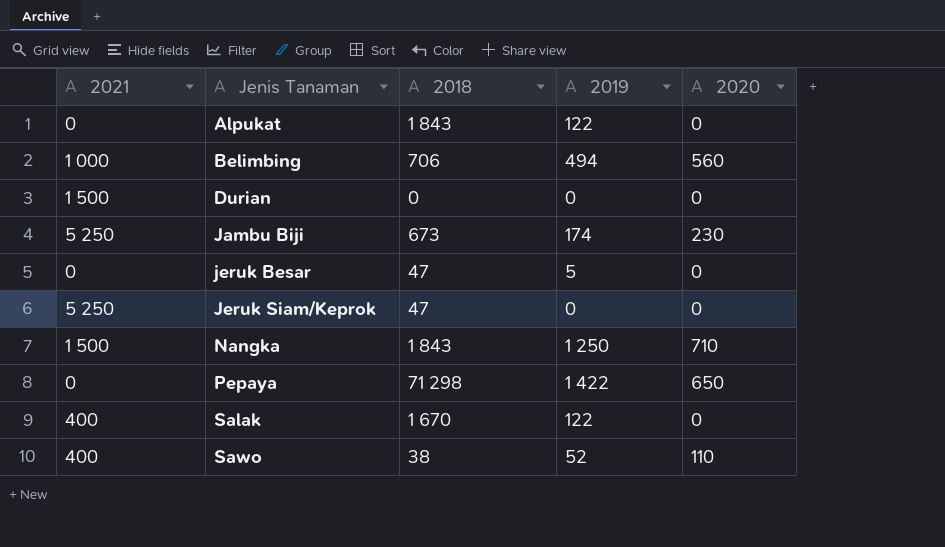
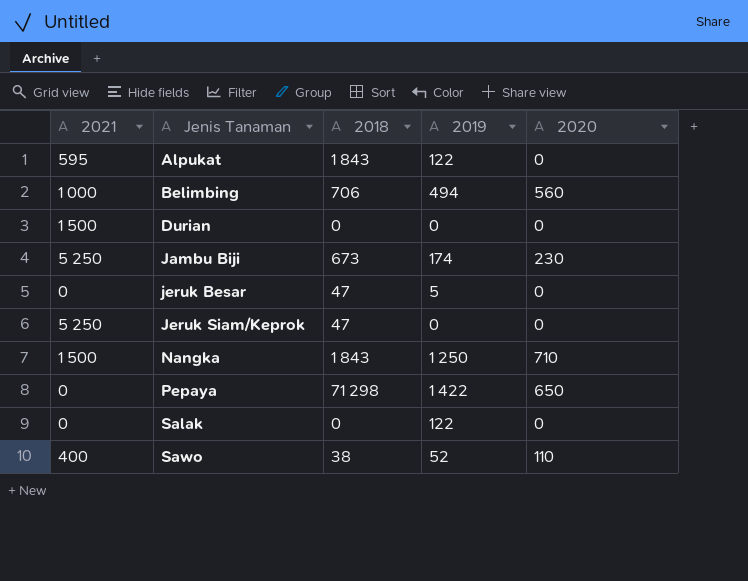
Alpukat | 2021: 0 -> 595
Salak | 2021: 400 -> 0
Salak | 2018: 1 670 -> 0

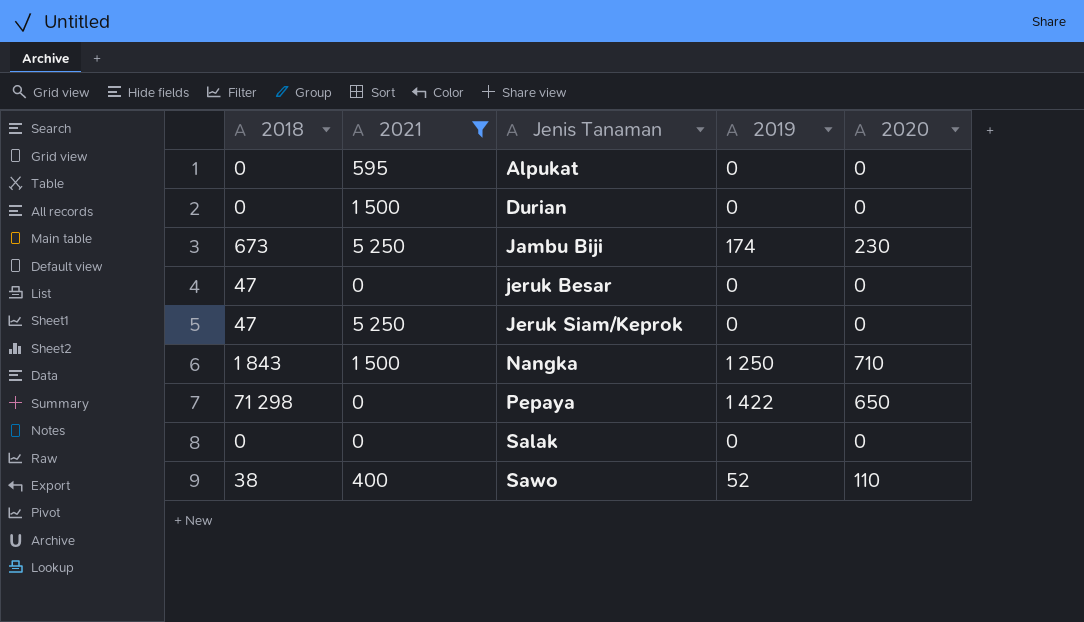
filter: none -> 2021 != 1 000
column 2018 | position: 3 -> 1
Alpukat | 2018: 1 843 -> 0
Alpukat | 2019: 122 -> 0
jeruk Besar | 2019: 5 -> 0
Salak | 2019: 122 -> 0

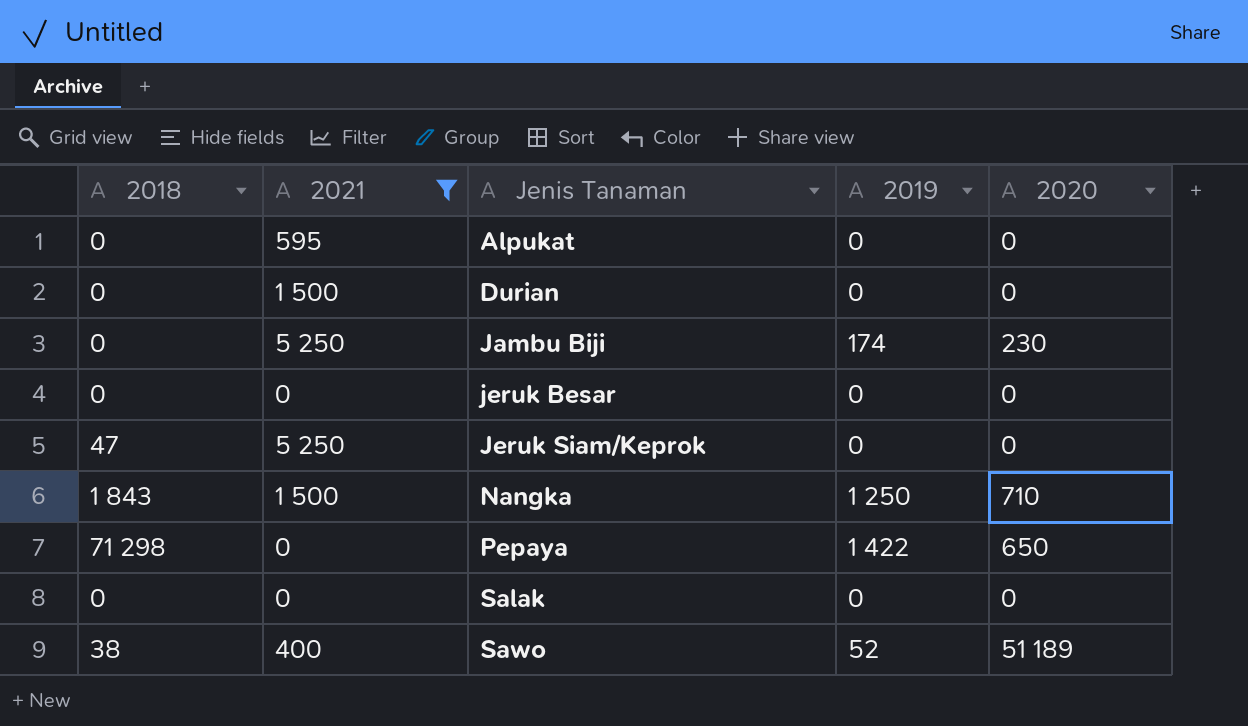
Jambu Biji | 2018: 673 -> 0
jeruk Besar | 2018: 47 -> 0
Sawo | 2020: 110 -> 51 189

